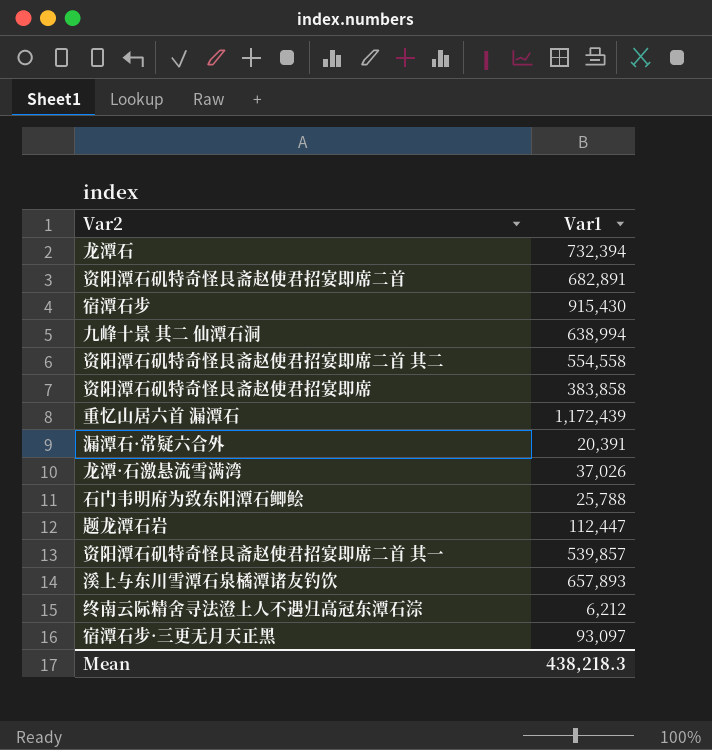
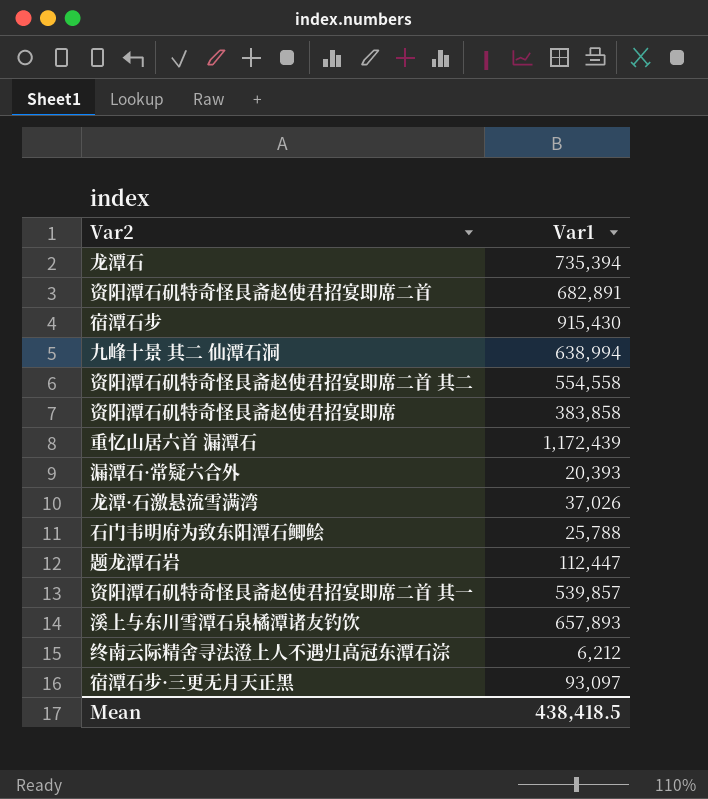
龙潭石 | Var1: 732,394 -> 735,394
漏潭石·常疑六合外 | Var1: 20,391 -> 20,393
Mean | Var1: 438,218.3 -> 438,418.5

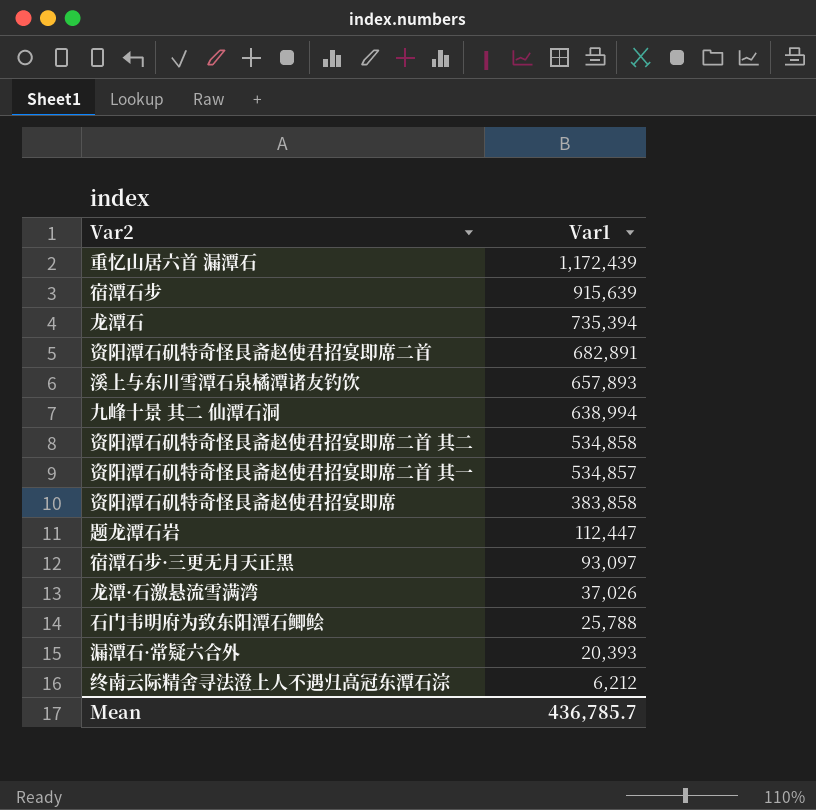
row order: none -> Var1 descending
宿潭石步 | Var1: 915,430 -> 915,639
资阳潭石矶特奇怪艮斋赵使君招宴即席二首 其二 | Var1: 554,558 -> 534,858
资阳潭石矶特奇怪艮斋赵使君招宴即席二首 其一 | Var1: 539,857 -> 534,857
Mean | Var1: 438,418.5 -> 436,785.7

